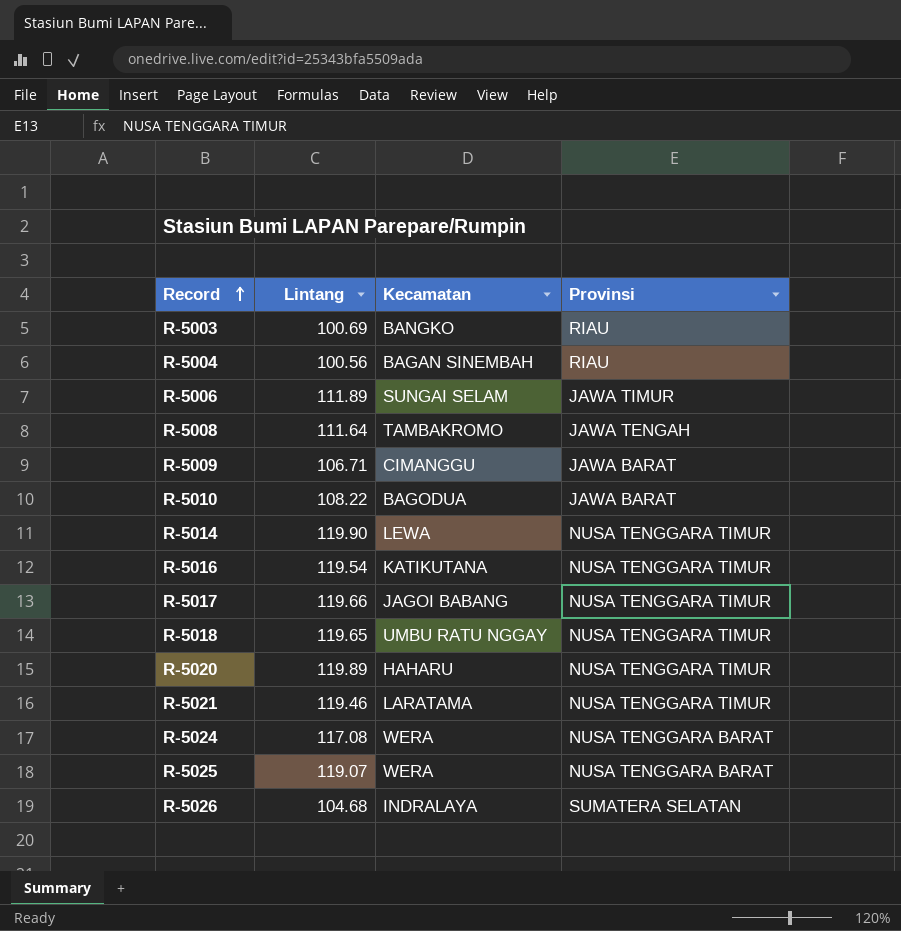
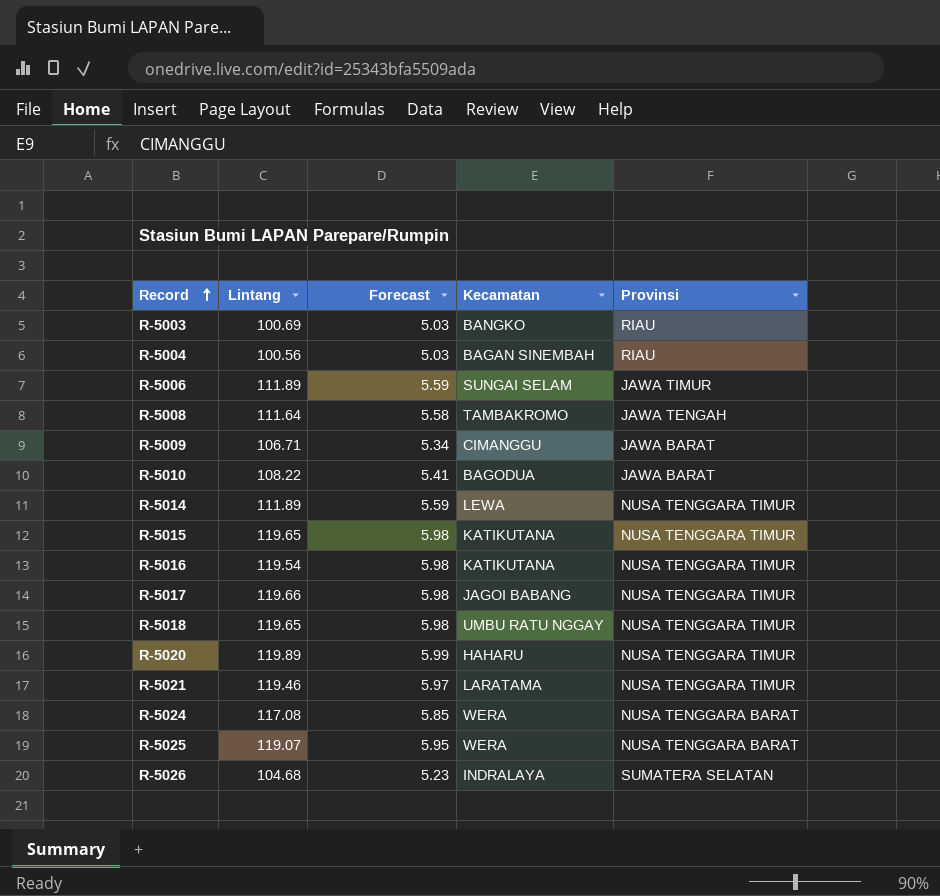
column Forecast | formula: none -> [Lintang] * 0.05
R-5014 | Lintang: 119.90 -> 111.89
row R-5015: none -> 119.65 | 5.98 | KATIKUTANA | NUSA TENGGARA TIMUR

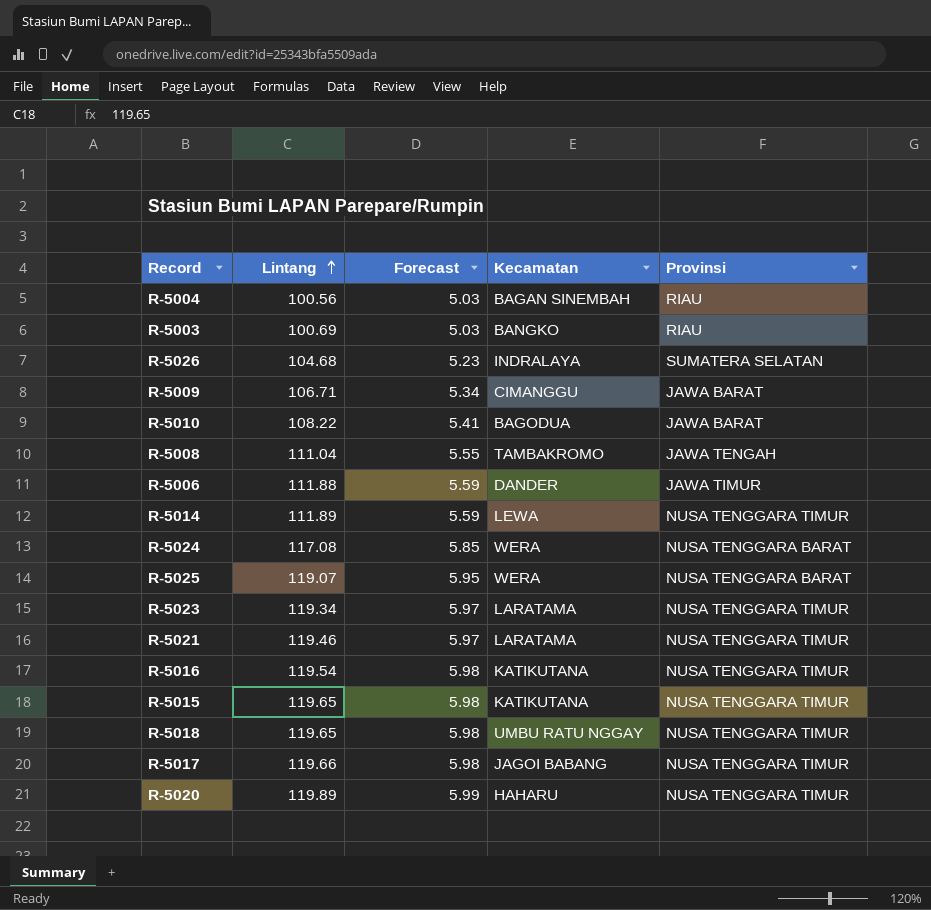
row order: Record ascending -> Lintang ascending
R-5008 | Lintang: 111.64 -> 111.04
R-5008 | Forecast: 5.58 -> 5.55
R-5006 | Lintang: 111.89 -> 111.88
R-5006 | Kecamatan: SUNGAI SELAM -> DANDER
row R-5023: none -> 119.34 | 5.97 | LARATAMA | NUSA TENGGARA TIMUR

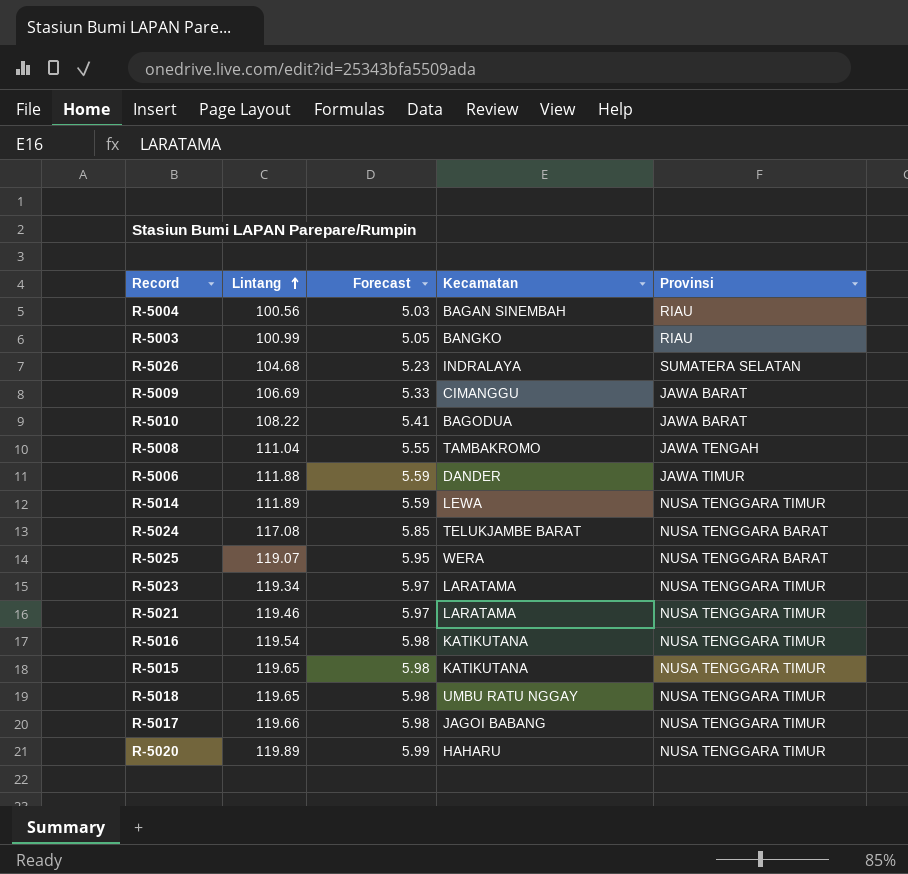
R-5003 | Lintang: 100.69 -> 100.99
R-5003 | Forecast: 5.03 -> 5.05
R-5009 | Lintang: 106.71 -> 106.69
R-5009 | Forecast: 5.34 -> 5.33
R-5024 | Kecamatan: WERA -> TELUKJAMBE BARAT

